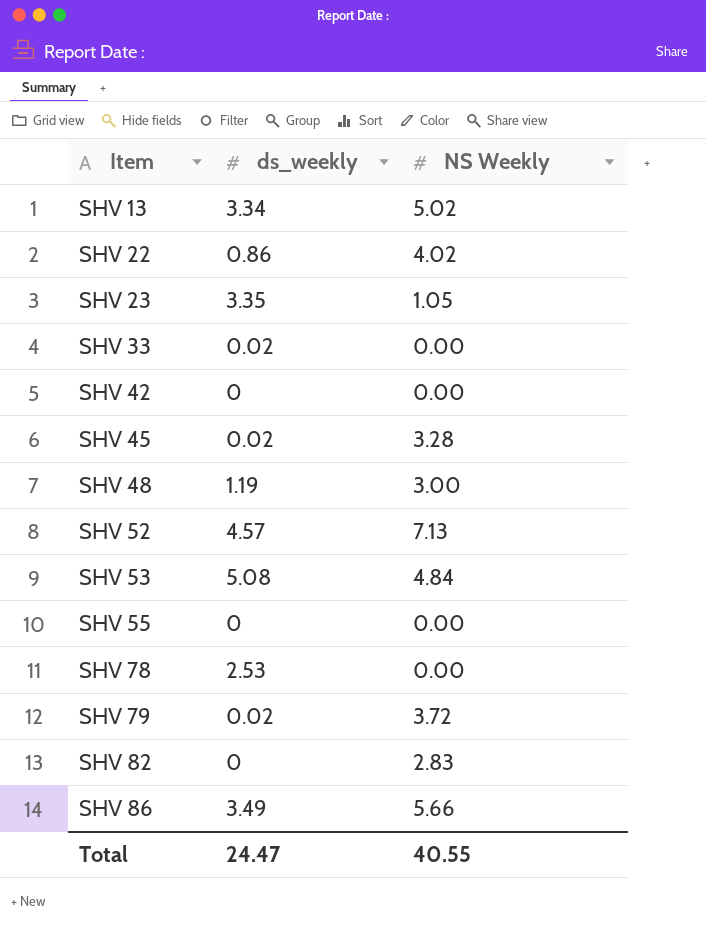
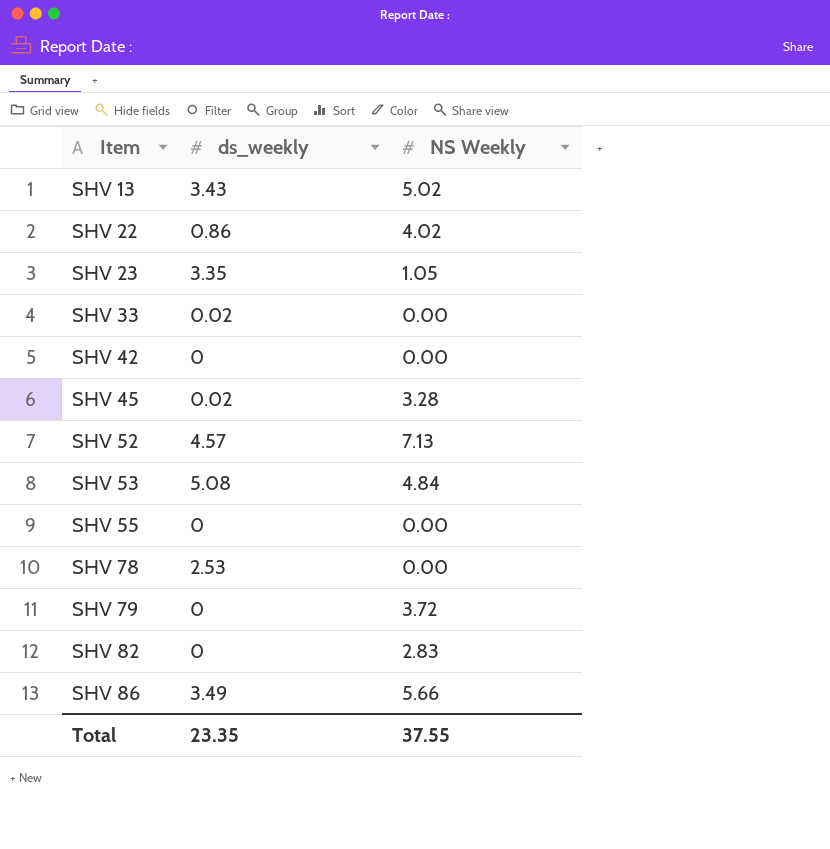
row SHV 48: 1.19 | 3.00 -> none
SHV 13 | ds_weekly: 3.34 -> 3.43
SHV 79 | ds_weekly: 0.02 -> 0
Total | ds_weekly: 24.47 -> 23.35
Total | NS Weekly: 40.55 -> 37.55

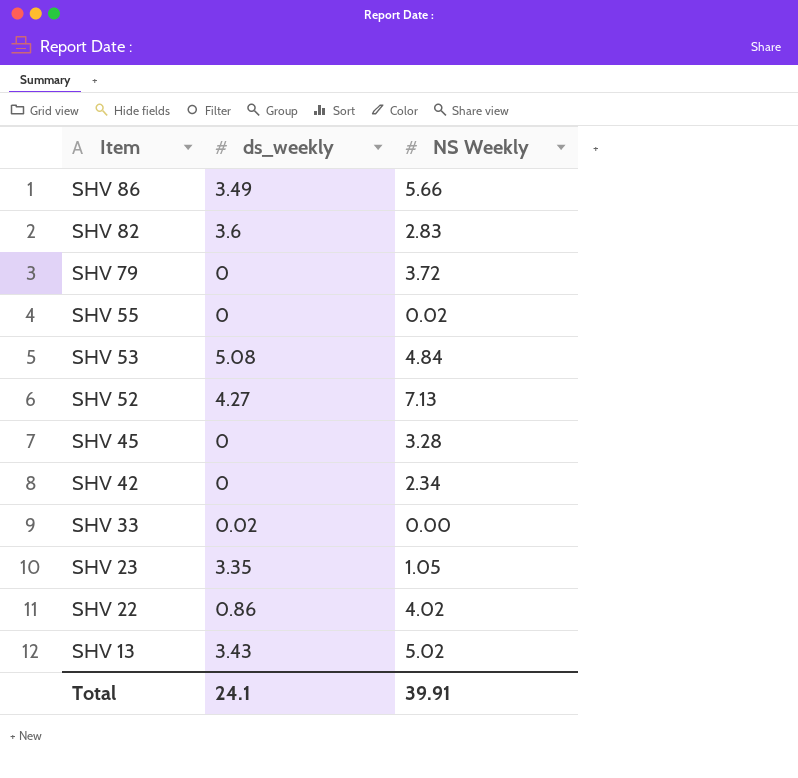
row order: Item ascending -> Item descending
row SHV 78: 2.53 | 0.00 -> none
SHV 82 | ds_weekly: 0 -> 3.6
SHV 55 | NS Weekly: 0.00 -> 0.02
SHV 52 | ds_weekly: 4.57 -> 4.27
SHV 45 | ds_weekly: 0.02 -> 0
SHV 42 | NS Weekly: 0.00 -> 2.34
Total | ds_weekly: 23.35 -> 24.1
Total | NS Weekly: 37.55 -> 39.91

